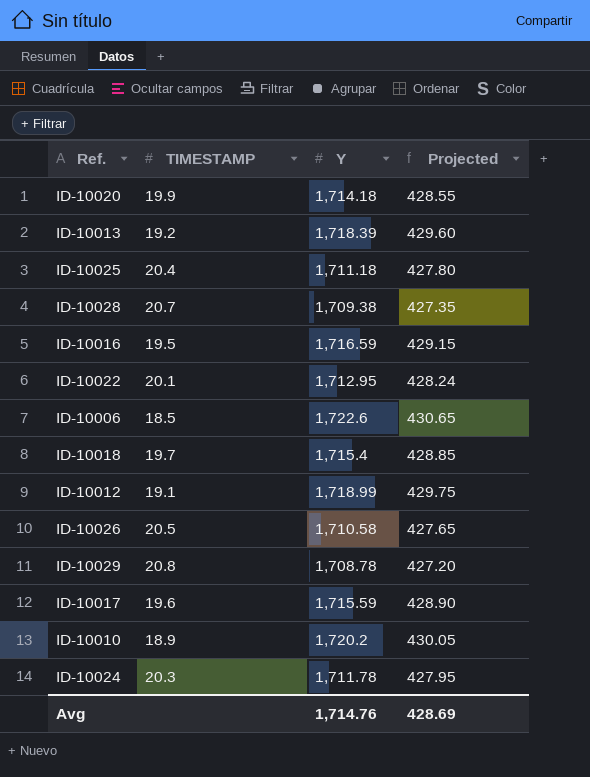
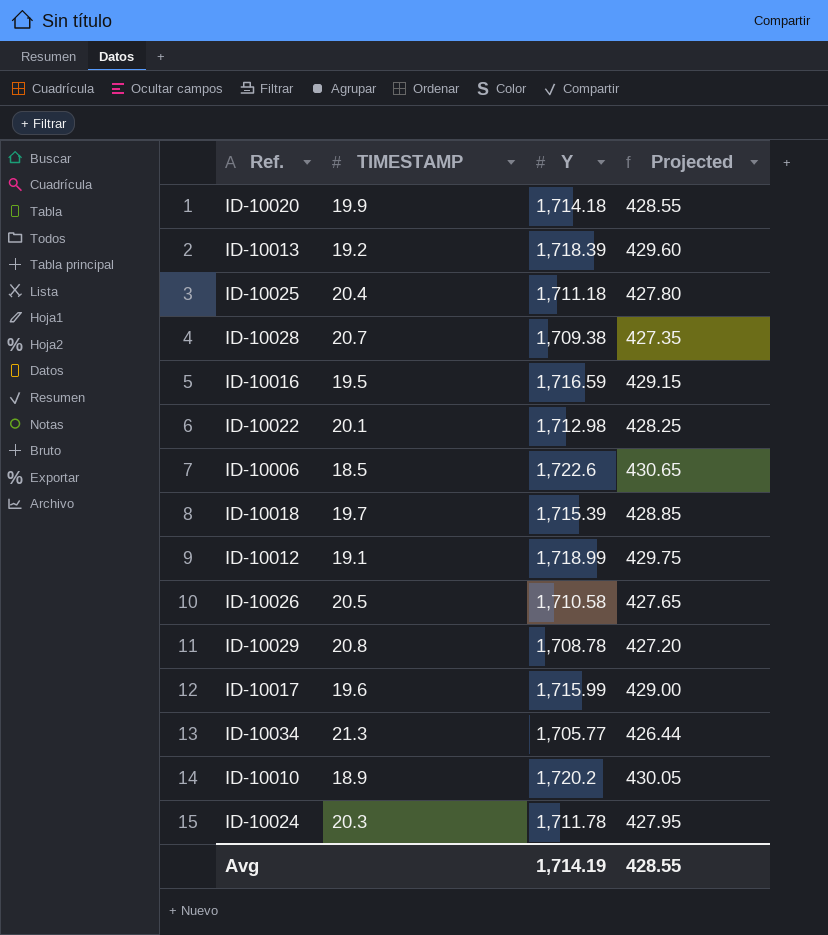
ID-10022 | Y: 1,712.95 -> 1,712.98
ID-10022 | Projected: 428.24 -> 428.25
ID-10018 | Y: 1,715.4 -> 1,715.39
ID-10017 | Y: 1,715.59 -> 1,715.99
ID-10017 | Projected: 428.90 -> 429.00
row ID-10034: none -> 21.3 | 1,705.77 | 426.44
Avg | Y: 1,714.76 -> 1,714.19
Avg | Projected: 428.69 -> 428.55

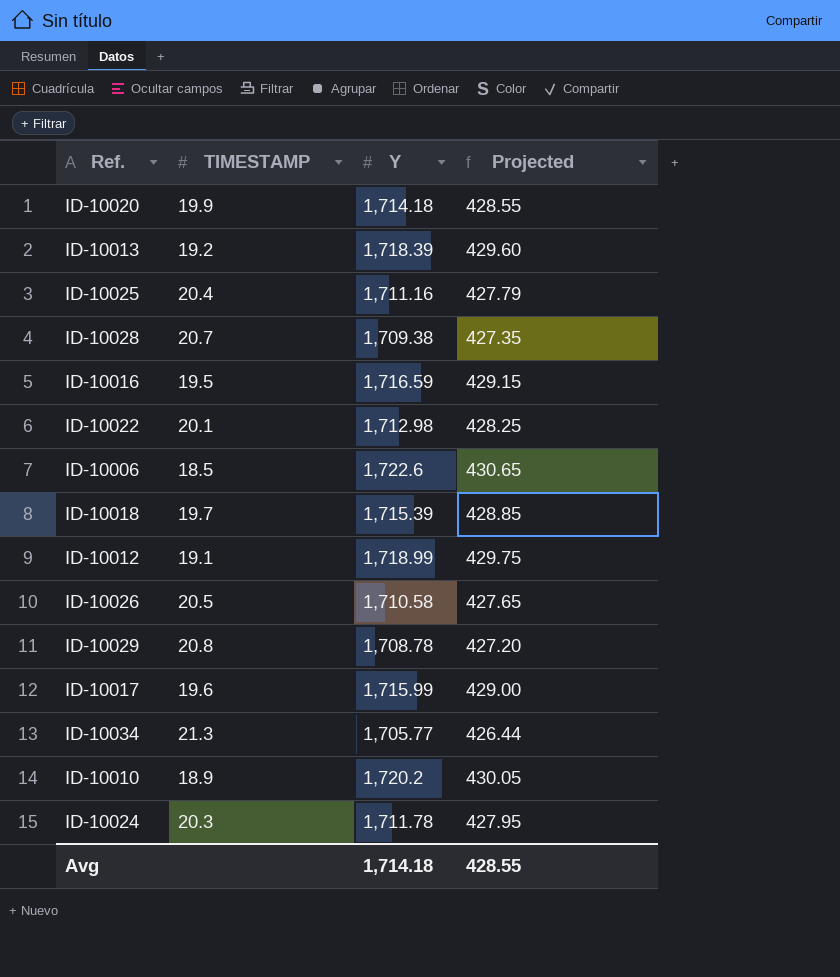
ID-10025 | Y: 1,711.18 -> 1,711.16
ID-10025 | Projected: 427.80 -> 427.79
Avg | Y: 1,714.19 -> 1,714.18

